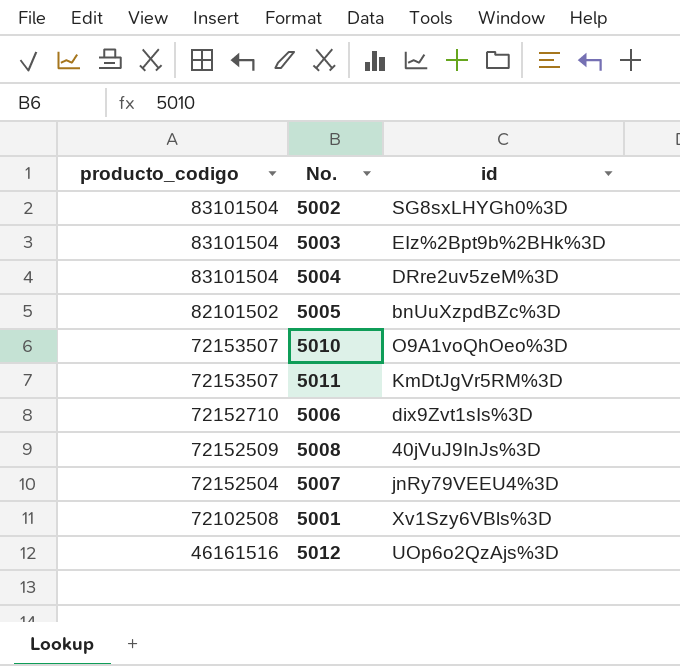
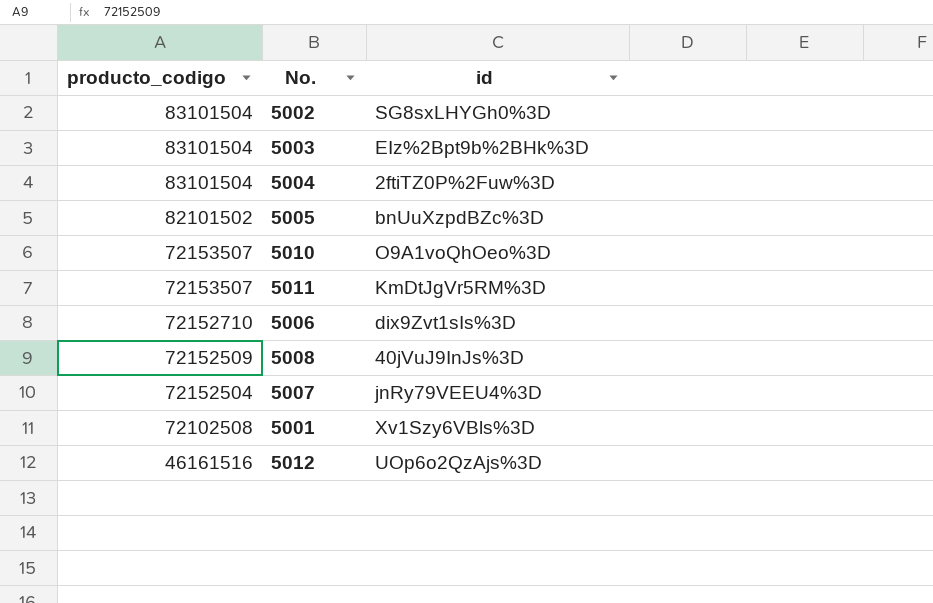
5004 | id: DRre2uv5zeM%3D -> 2ftiTZ0P%2Fuw%3D

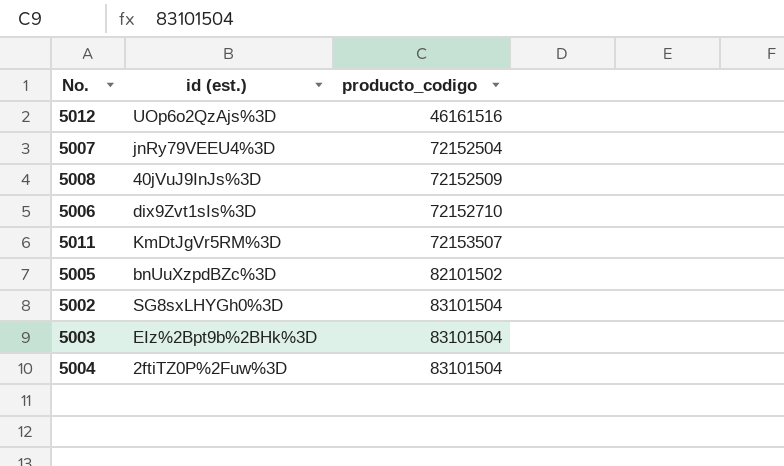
row order: producto_codigo descending -> producto_codigo ascending
column name: id -> id (est.)
column producto_codigo | position: 1 -> 3
row 5010: 72153507 | O9A1voQhOeo%3D -> none
row 5001: 72102508 | Xv1Szy6VBls%3D -> none

